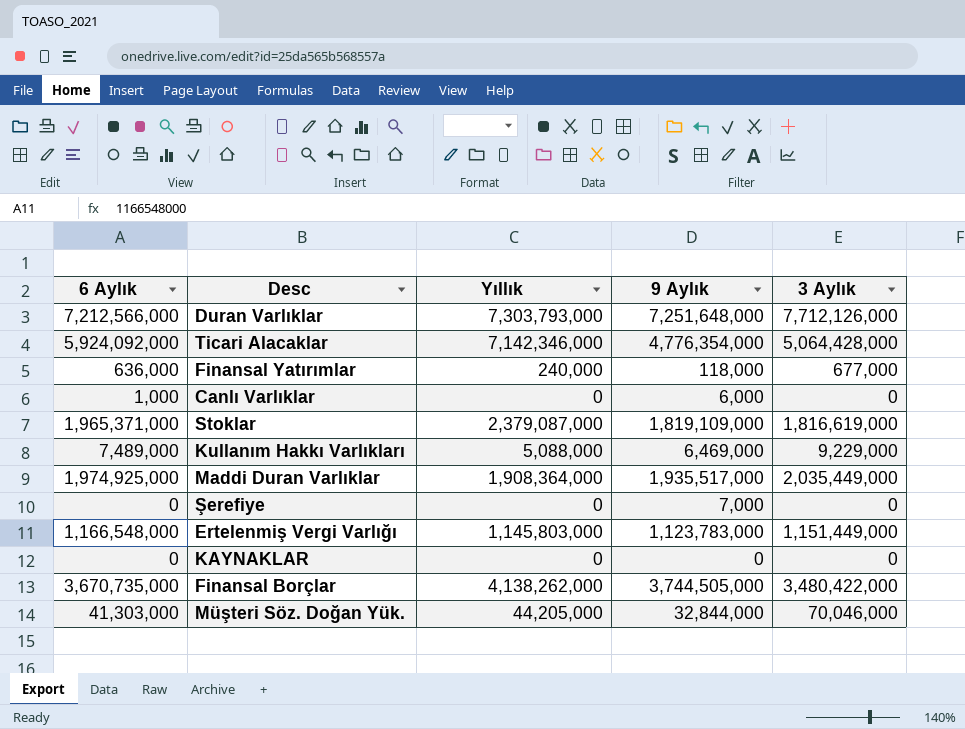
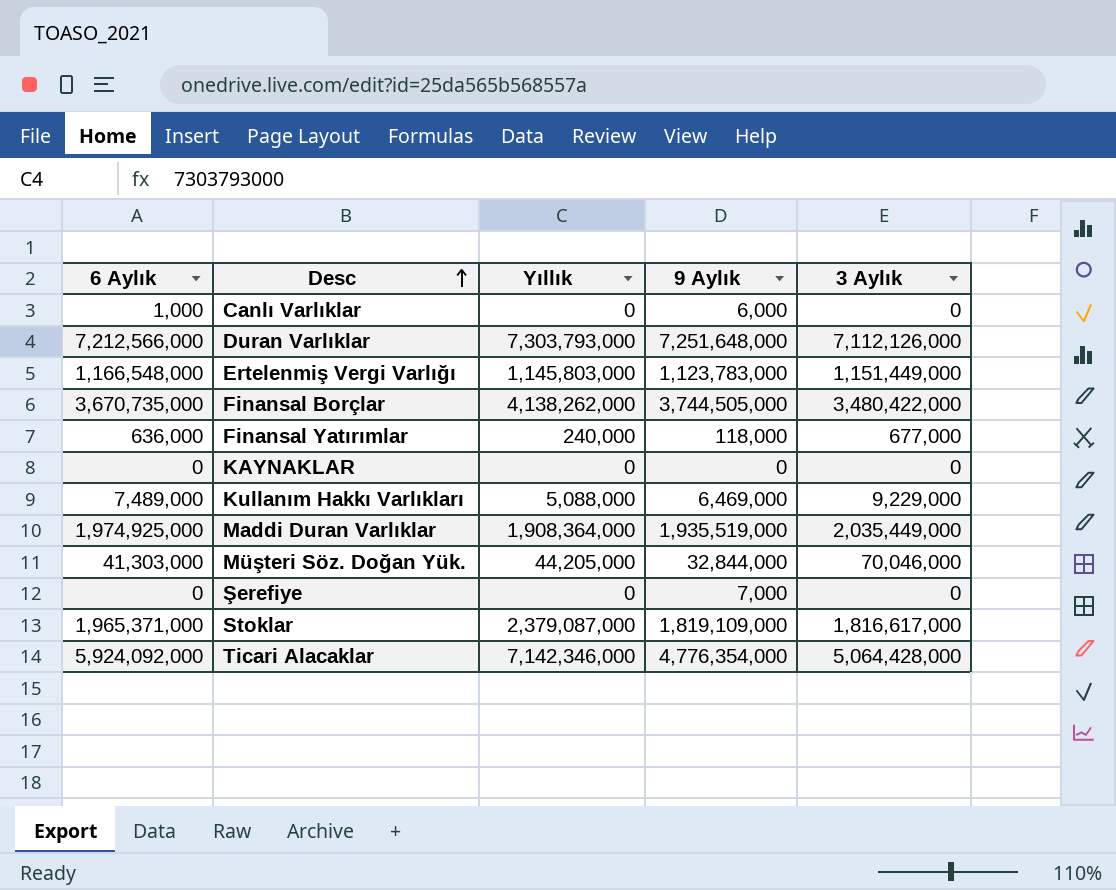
row order: none -> Desc ascending
Duran Varlıklar | 3 Aylık: 7,712,126,000 -> 7,112,126,000
Maddi Duran Varlıklar | 9 Aylık: 1,935,517,000 -> 1,935,519,000
Stoklar | 3 Aylık: 1,816,619,000 -> 1,816,617,000

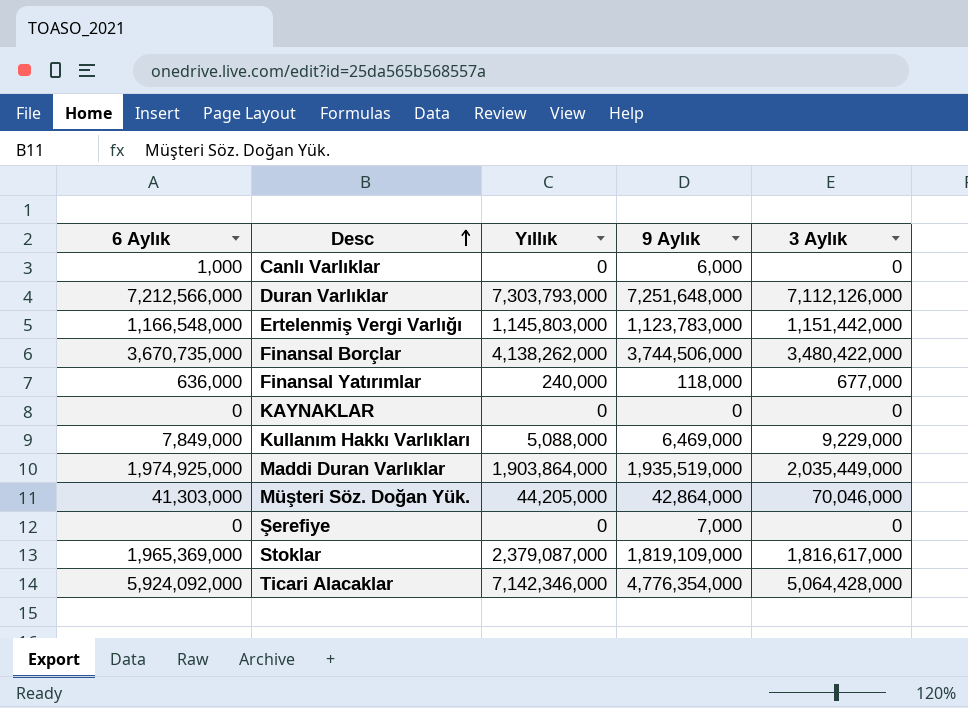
Ertelenmiş Vergi Varlığı | 3 Aylık: 1,151,449,000 -> 1,151,442,000
Finansal Borçlar | 9 Aylık: 3,744,505,000 -> 3,744,506,000
Kullanım Hakkı Varlıkları | 6 Aylık: 7,489,000 -> 7,849,000
Maddi Duran Varlıklar | Yıllık: 1,908,364,000 -> 1,903,864,000
Müşteri Söz. Doğan Yük. | 9 Aylık: 32,844,000 -> 42,864,000
Stoklar | 6 Aylık: 1,965,371,000 -> 1,965,369,000

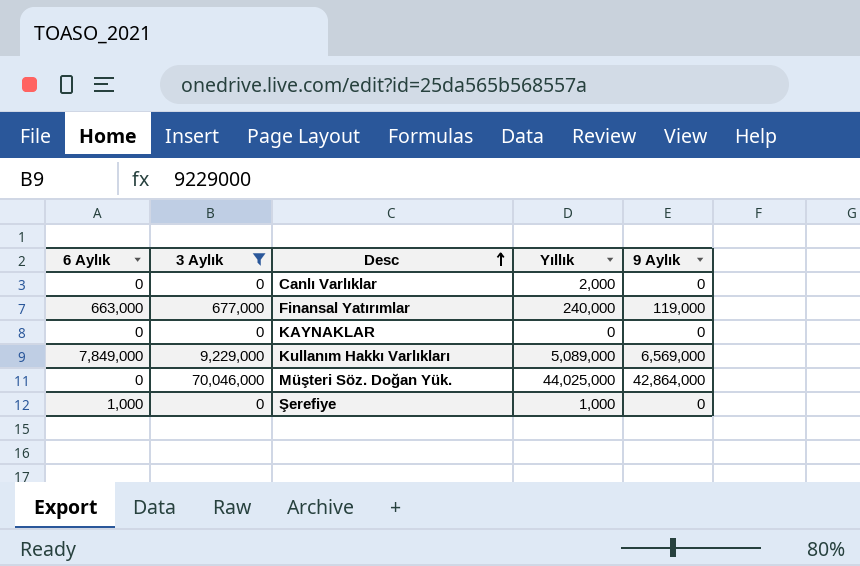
filter: none -> 3 Aylık <= 70,046,000
column 3 Aylık | position: 5 -> 2
Canlı Varlıklar | 6 Aylık: 1,000 -> 0
Canlı Varlıklar | Yıllık: 0 -> 2,000
Canlı Varlıklar | 9 Aylık: 6,000 -> 0
Finansal Yatırımlar | 6 Aylık: 636,000 -> 663,000
Finansal Yatırımlar | 9 Aylık: 118,000 -> 119,000
Kullanım Hakkı Varlıkları | Yıllık: 5,088,000 -> 5,089,000
Kullanım Hakkı Varlıkları | 9 Aylık: 6,469,000 -> 6,569,000
Müşteri Söz. Doğan Yük. | 6 Aylık: 41,303,000 -> 0
Müşteri Söz. Doğan Yük. | Yıllık: 44,205,000 -> 44,025,000
Şerefiye | 6 Aylık: 0 -> 1,000
Şerefiye | Yıllık: 0 -> 1,000
Şerefiye | 9 Aylık: 7,000 -> 0

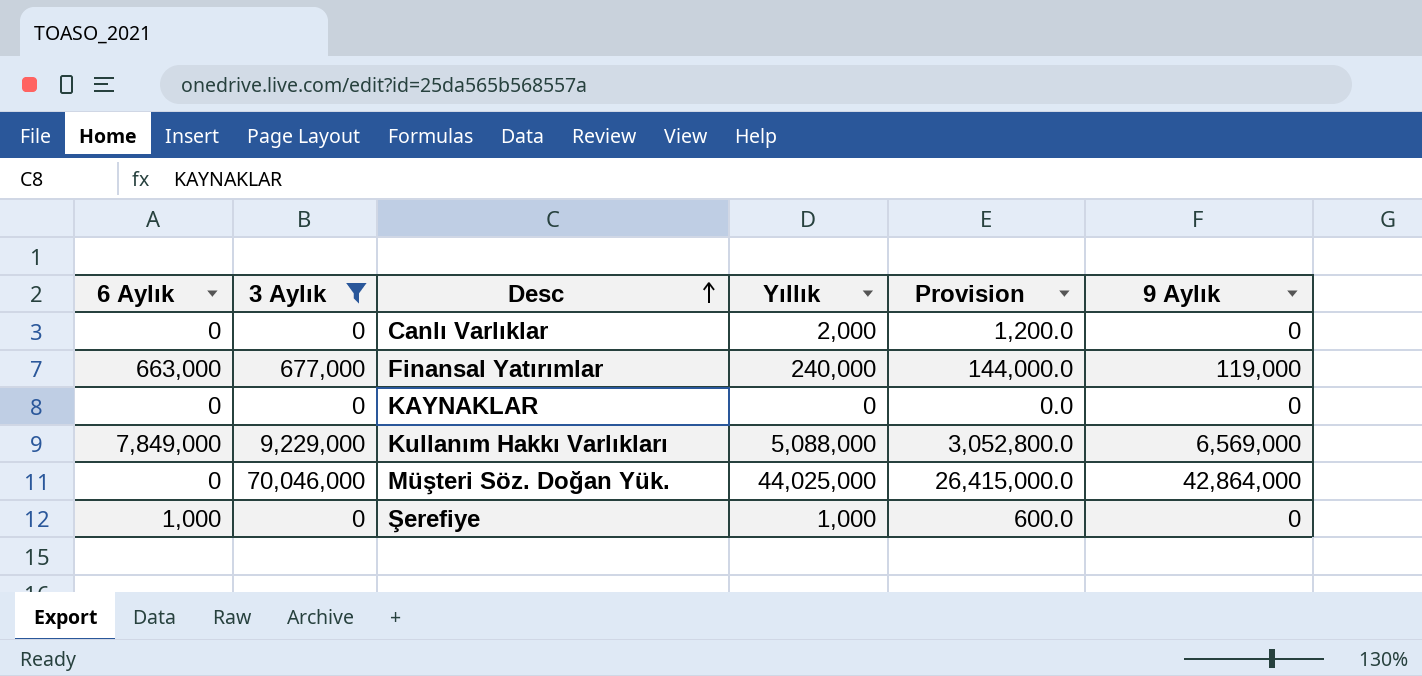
column Provision | formula: none -> [Yıllık] * 0.6
Kullanım Hakkı Varlıkları | Yıllık: 5,089,000 -> 5,088,000

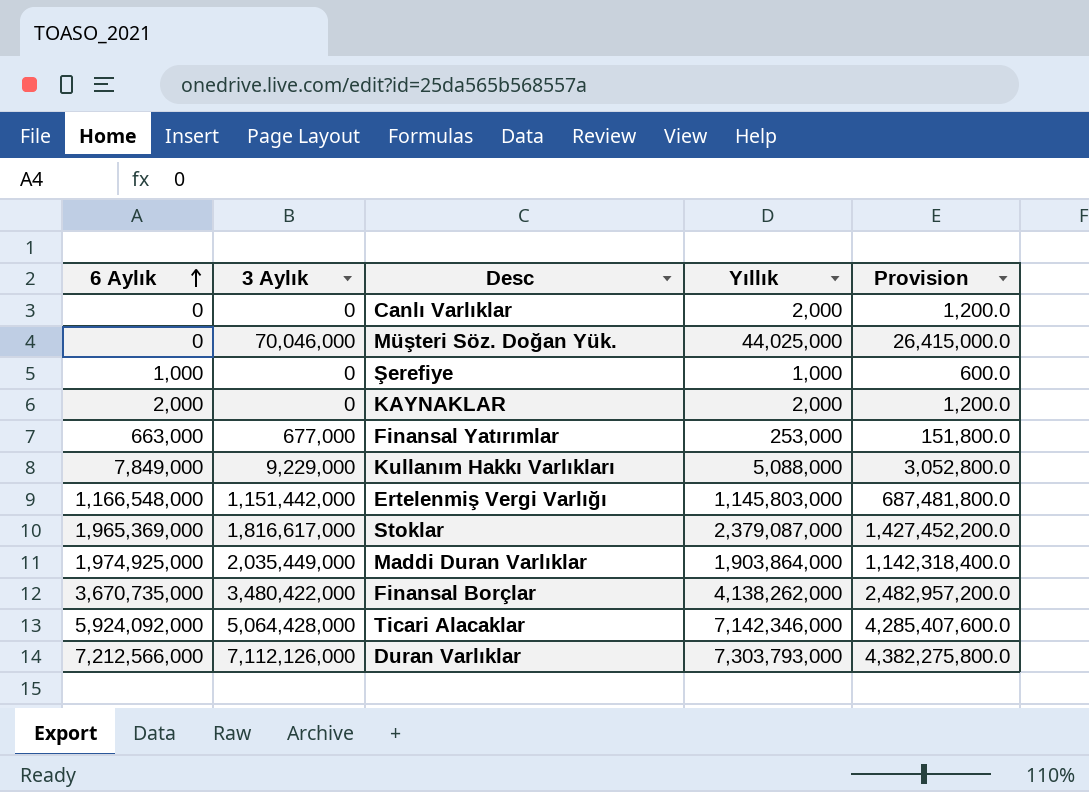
filter: 3 Aylık <= 70,046,000 -> none
row order: Desc ascending -> 6 Aylık ascending
column 9 Aylık | position: 6 -> none
KAYNAKLAR | 6 Aylık: 0 -> 2,000
KAYNAKLAR | Yıllık: 0 -> 2,000
KAYNAKLAR | Provision: 0.0 -> 1,200.0
Finansal Yatırımlar | Yıllık: 240,000 -> 253,000
Finansal Yatırımlar | Provision: 144,000.0 -> 151,800.0

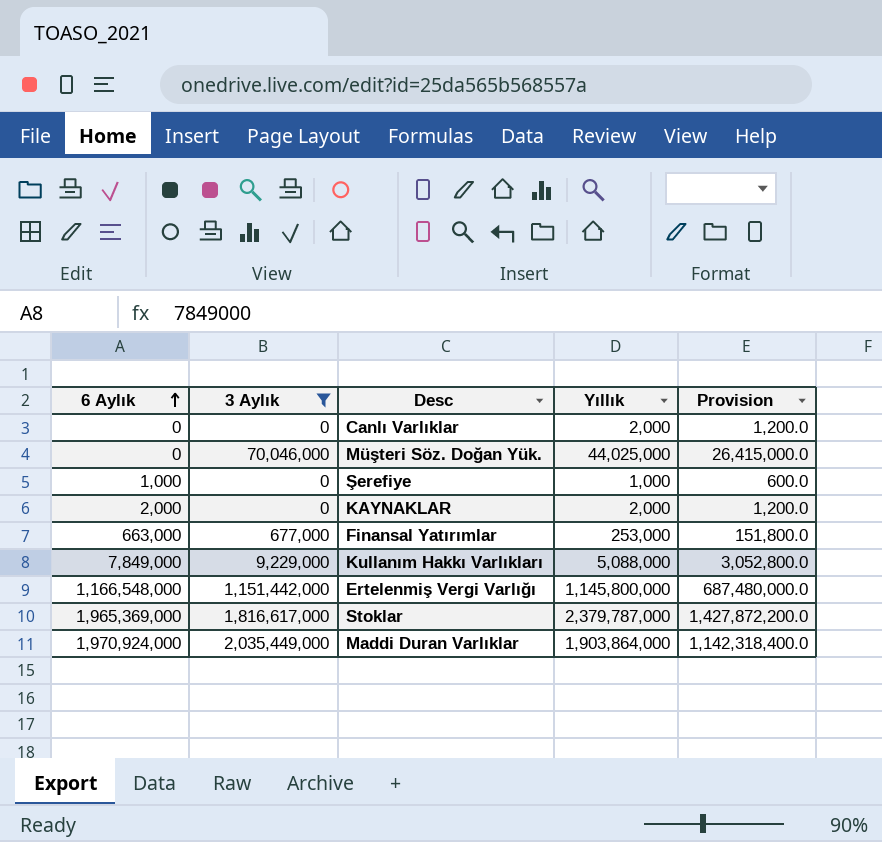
filter: none -> 3 Aylık <= 2,035,449,000
Ertelenmiş Vergi Varlığı | Yıllık: 1,145,803,000 -> 1,145,800,000
Ertelenmiş Vergi Varlığı | Provision: 687,481,800.0 -> 687,480,000.0
Stoklar | Yıllık: 2,379,087,000 -> 2,379,787,000
Stoklar | Provision: 1,427,452,200.0 -> 1,427,872,200.0
Maddi Duran Varlıklar | 6 Aylık: 1,974,925,000 -> 1,970,924,000

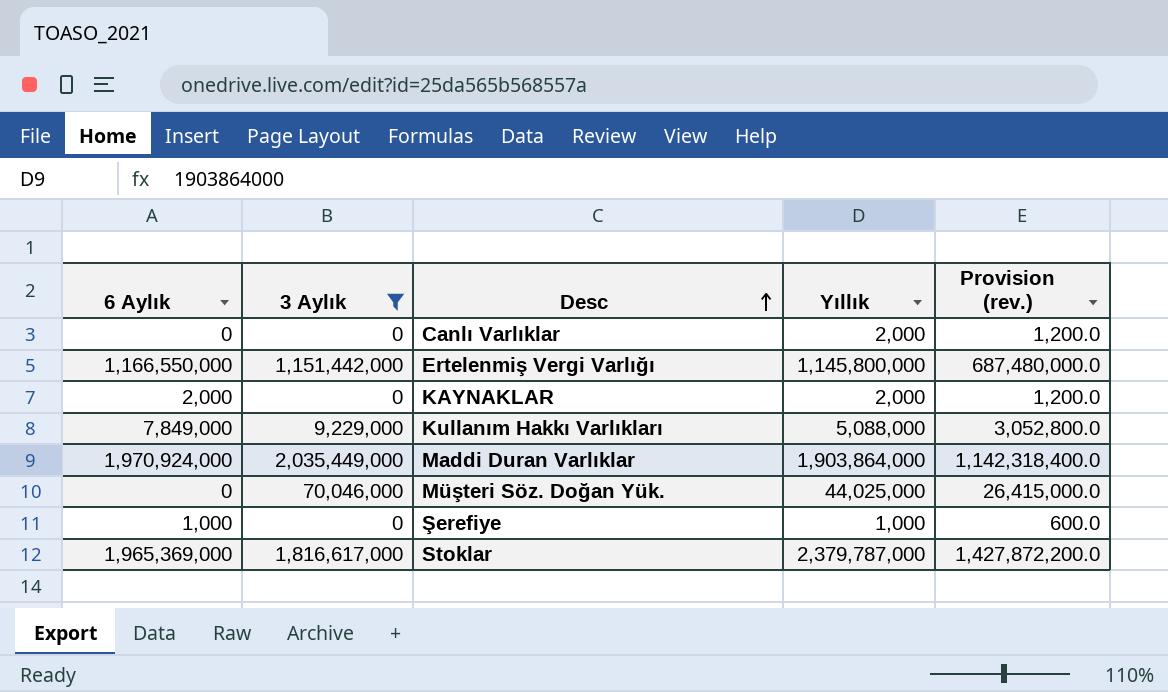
row order: 6 Aylık ascending -> Desc ascending
column name: Provision -> Provision (rev.)
row Finansal Yatırımlar: 663,000 | 677,000 | 253,000 | 151,800.0 -> none
Ertelenmiş Vergi Varlığı | 6 Aylık: 1,166,548,000 -> 1,166,550,000

